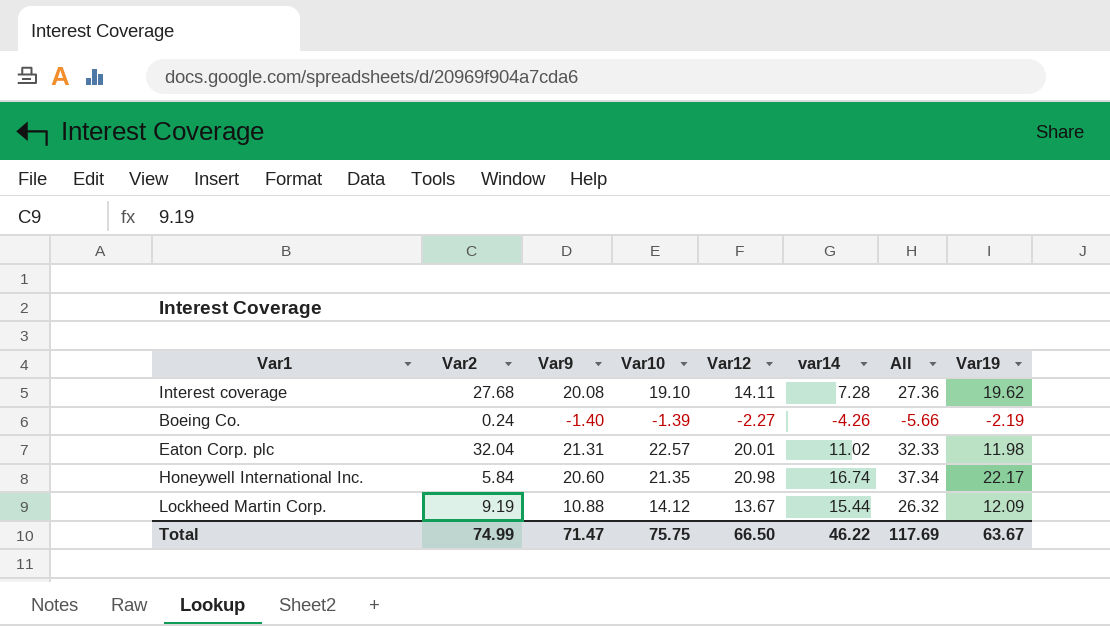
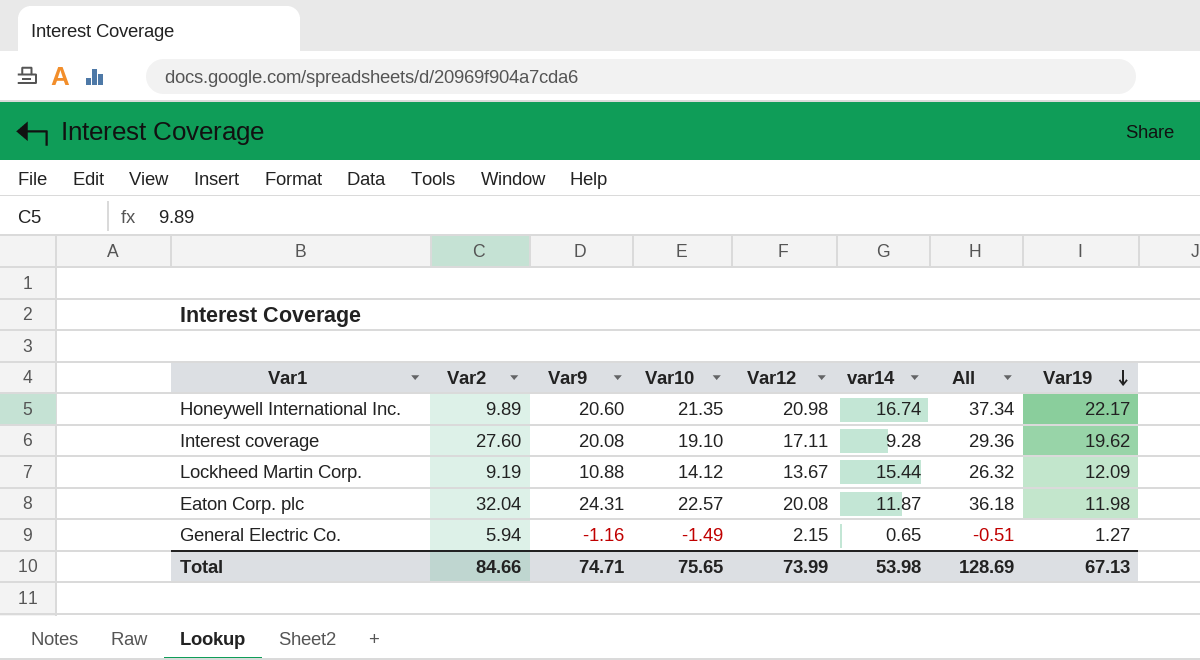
row order: none -> Var19 descending
row Boeing Co.: 0.24 | -1.40 | -1.39 | -2.27 | -4.26 | -5.66 | -2.19 -> none
Honeywell International Inc. | Var2: 5.84 -> 9.89
Interest coverage | Var2: 27.68 -> 27.60
Interest coverage | Var12: 14.11 -> 17.11
Interest coverage | var14: 7.28 -> 9.28
Interest coverage | All: 27.36 -> 29.36
Eaton Corp. plc | Var9: 21.31 -> 24.31
Eaton Corp. plc | Var12: 20.01 -> 20.08
Eaton Corp. plc | var14: 11.02 -> 11.87
Eaton Corp. plc | All: 32.33 -> 36.18
row General Electric Co.: none -> 5.94 | -1.16 | -1.49 | 2.15 | 0.65 | -0.51 | 1.27
Total | Var2: 74.99 -> 84.66
Total | Var9: 71.47 -> 74.71
Total | Var10: 75.75 -> 75.65
Total | Var12: 66.50 -> 73.99
Total | var14: 46.22 -> 53.98
Total | All: 117.69 -> 128.69
Total | Var19: 63.67 -> 67.13

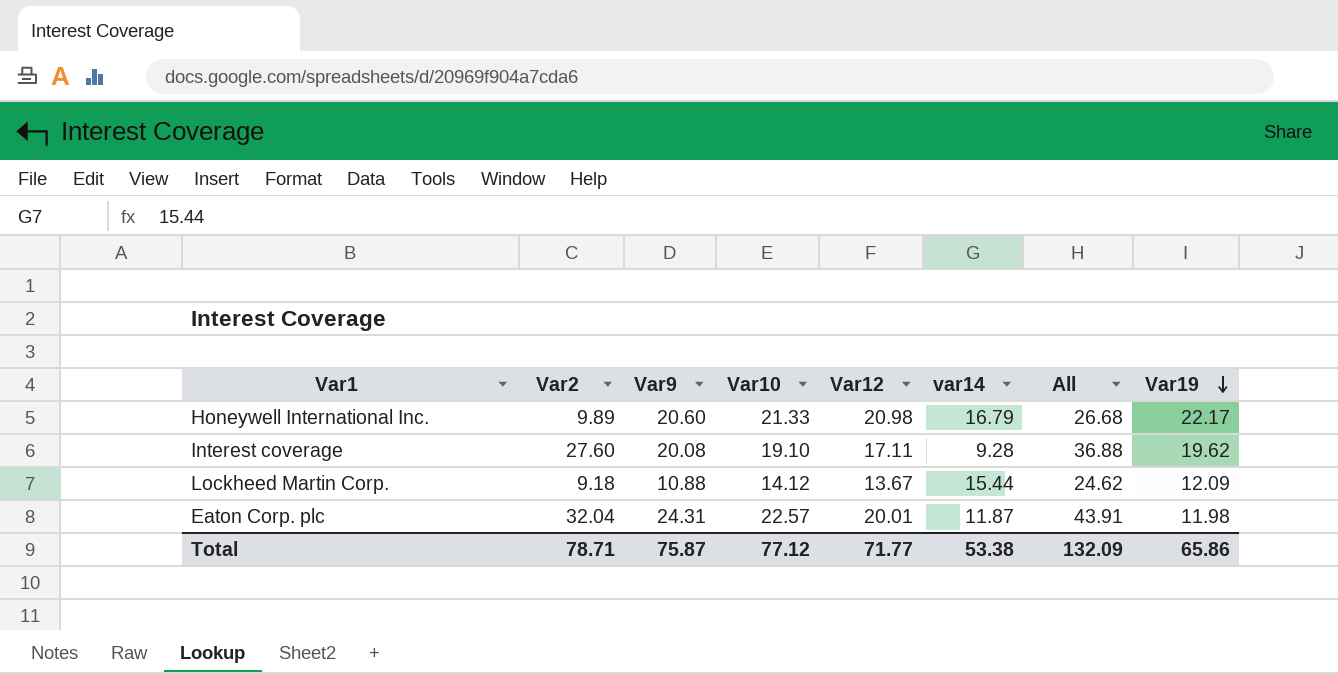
column All | formula: [Var9] + [var14] -> [Var2] + [var14]
row General Electric Co.: 5.94 | -1.16 | -1.49 | 2.15 | 0.65 | -0.51 | 1.27 -> none
Honeywell International Inc. | Var10: 21.35 -> 21.33
Honeywell International Inc. | var14: 16.74 -> 16.79
Lockheed Martin Corp. | Var2: 9.19 -> 9.18
Eaton Corp. plc | Var12: 20.08 -> 20.01
Total | Var2: 84.66 -> 78.71
Total | Var9: 74.71 -> 75.87
Total | Var10: 75.65 -> 77.12
Total | Var12: 73.99 -> 71.77
Total | var14: 53.98 -> 53.38
Total | All: 128.69 -> 132.09
Total | Var19: 67.13 -> 65.86

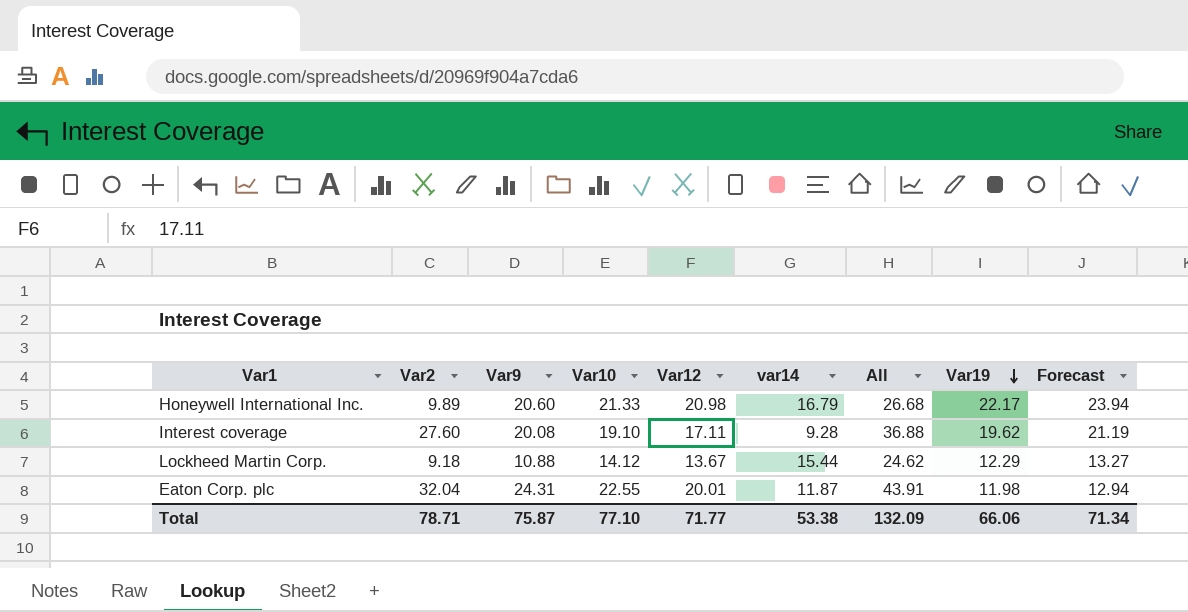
column Forecast | formula: none -> [Var19] * 1.08
Lockheed Martin Corp. | Var19: 12.09 -> 12.29
Eaton Corp. plc | Var10: 22.57 -> 22.55
Total | Var10: 77.12 -> 77.10
Total | Var19: 65.86 -> 66.06

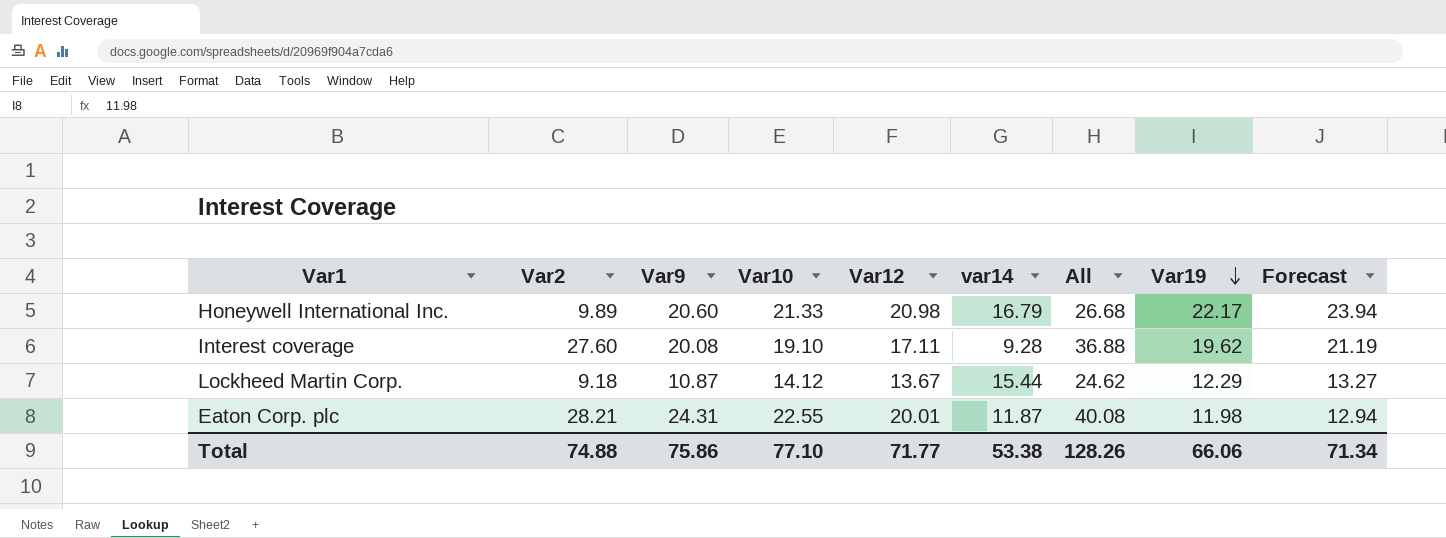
Lockheed Martin Corp. | Var9: 10.88 -> 10.87
Eaton Corp. plc | Var2: 32.04 -> 28.21
Eaton Corp. plc | All: 43.91 -> 40.08
Total | Var2: 78.71 -> 74.88
Total | Var9: 75.87 -> 75.86
Total | All: 132.09 -> 128.26

